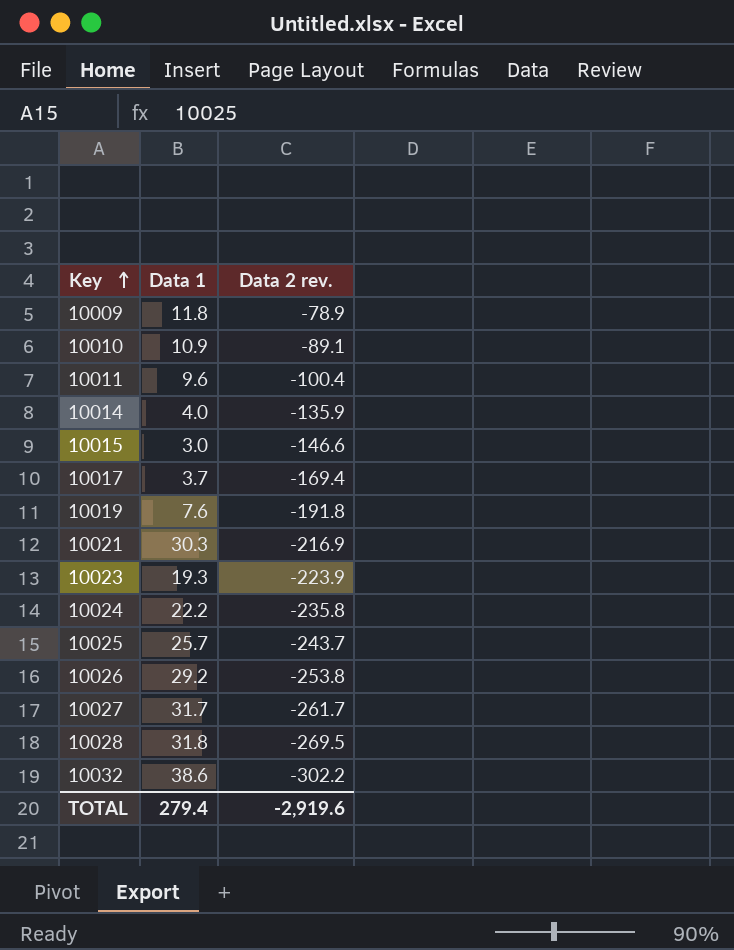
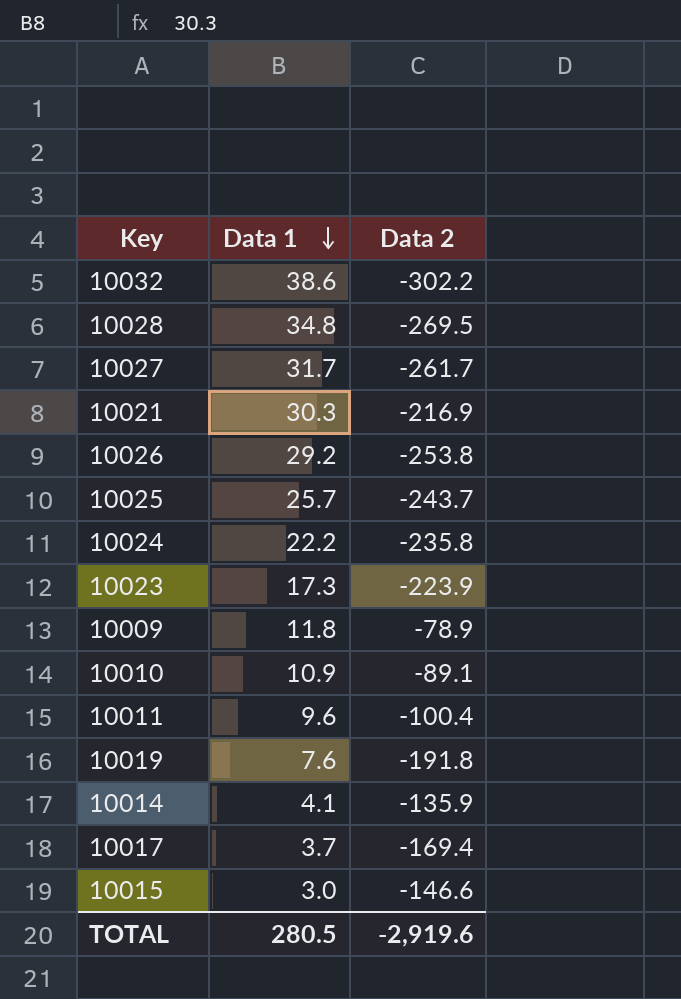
row order: Key ascending -> Data 1 descending
column name: Data 2 rev. -> Data 2
10028 | Data 1: 31.8 -> 34.8
10023 | Data 1: 19.3 -> 17.3
10014 | Data 1: 4.0 -> 4.1
TOTAL | Data 1: 279.4 -> 280.5

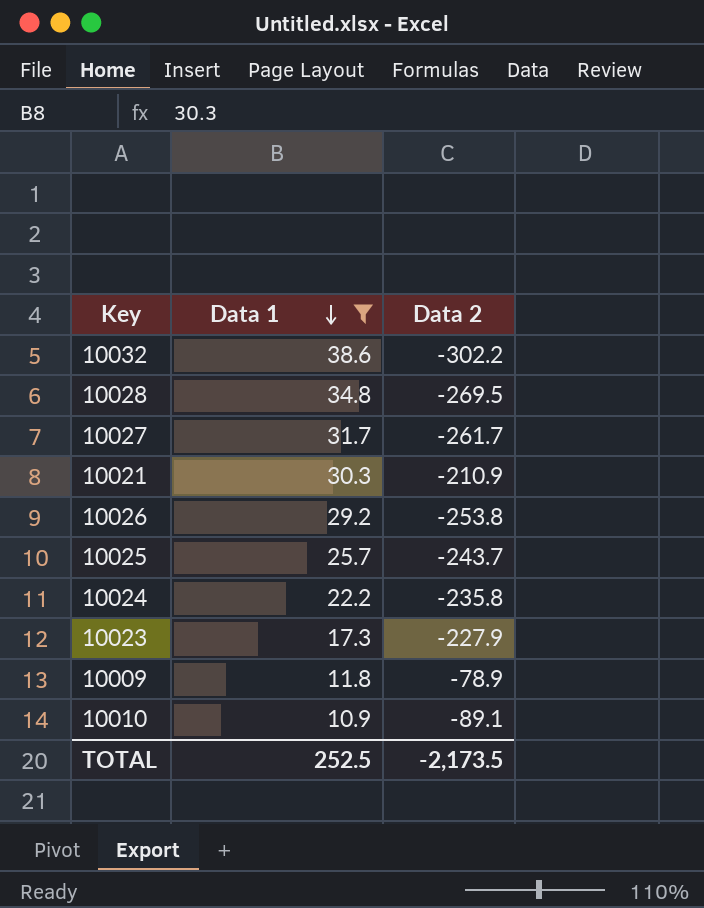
filter: none -> Data 1 >= 10.9
10021 | Data 2: -216.9 -> -210.9
10023 | Data 2: -223.9 -> -227.9
TOTAL | Data 1: 280.5 -> 252.5
TOTAL | Data 2: -2,919.6 -> -2,173.5

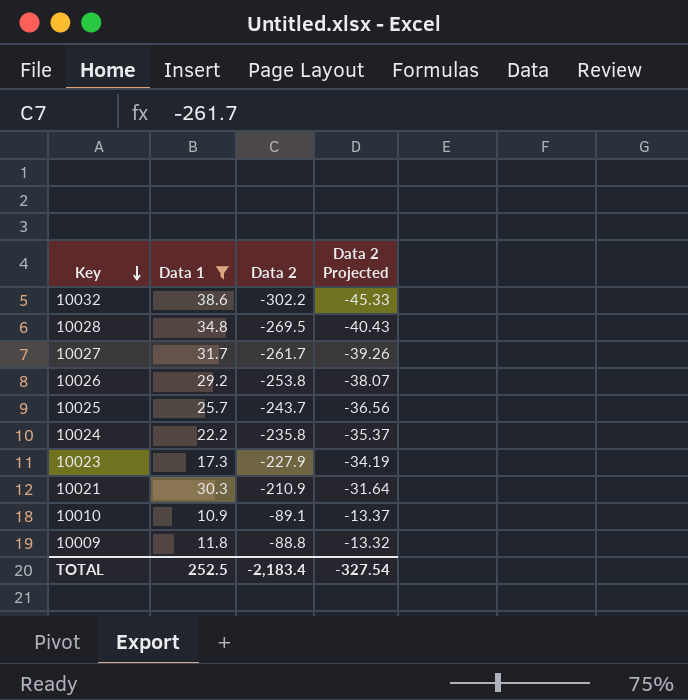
row order: Data 1 descending -> Key descending
column Data 2 Projected | formula: none -> [Data 2] * 0.15
10009 | Data 2: -78.9 -> -88.8
TOTAL | Data 2: -2,173.5 -> -2,183.4

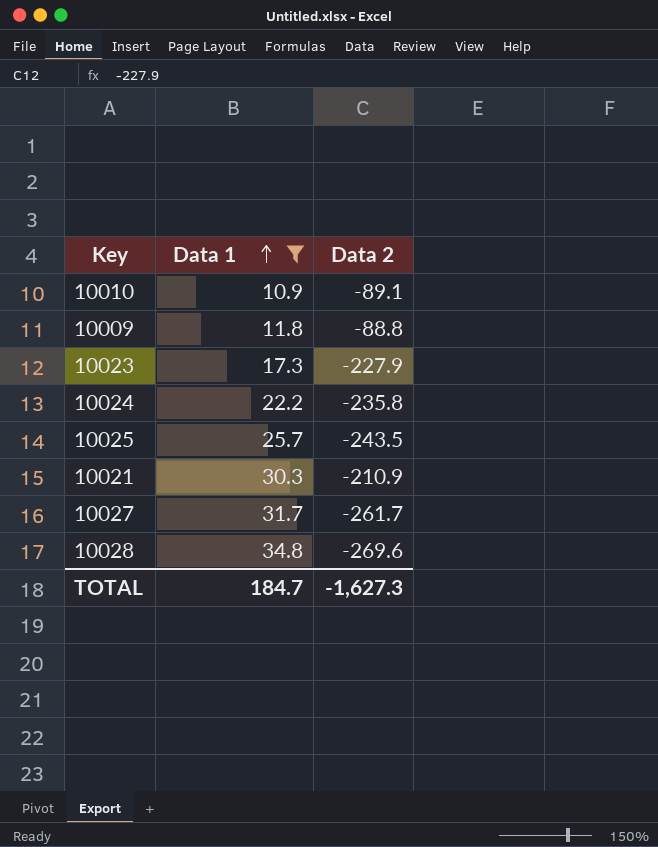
row order: Key descending -> Data 1 ascending
column Data 2 Projected | formula: [Data 2] * 0.15 -> none
row 10032: 38.6 | -302.2 | -45.33 -> none
row 10026: 29.2 | -253.8 | -38.07 -> none
10025 | Data 2: -243.7 -> -243.5
10028 | Data 2: -269.5 -> -269.6
TOTAL | Data 1: 252.5 -> 184.7
TOTAL | Data 2: -2,183.4 -> -1,627.3

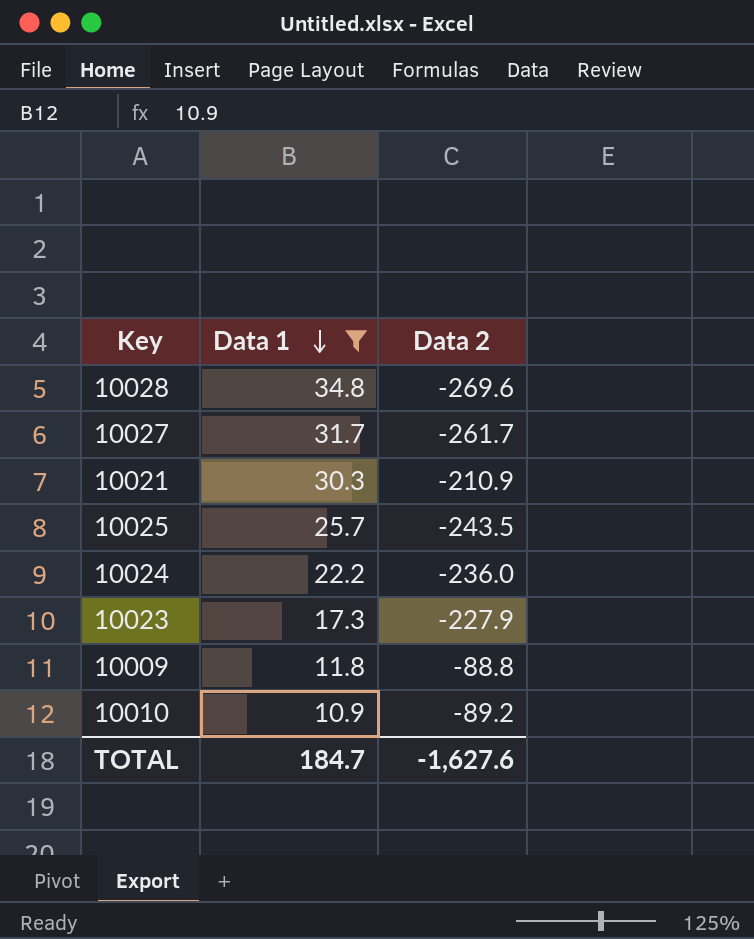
row order: Data 1 ascending -> Data 1 descending
10024 | Data 2: -235.8 -> -236.0
10010 | Data 2: -89.1 -> -89.2
TOTAL | Data 2: -1,627.3 -> -1,627.6

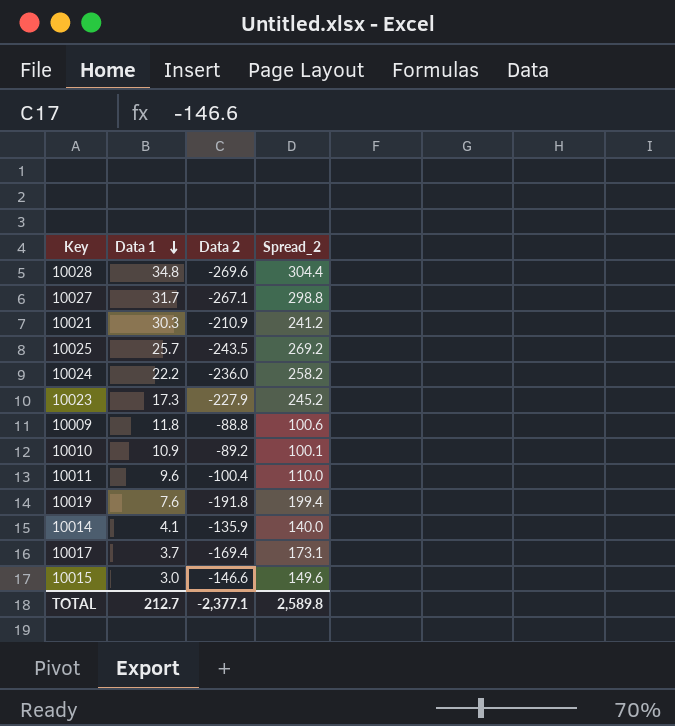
filter: Data 1 >= 10.9 -> none
column Spread_2 | formula: none -> [Data 1] - [Data 2]
10027 | Data 2: -261.7 -> -267.1
TOTAL | Data 1: 184.7 -> 212.7
TOTAL | Data 2: -1,627.6 -> -2,377.1

